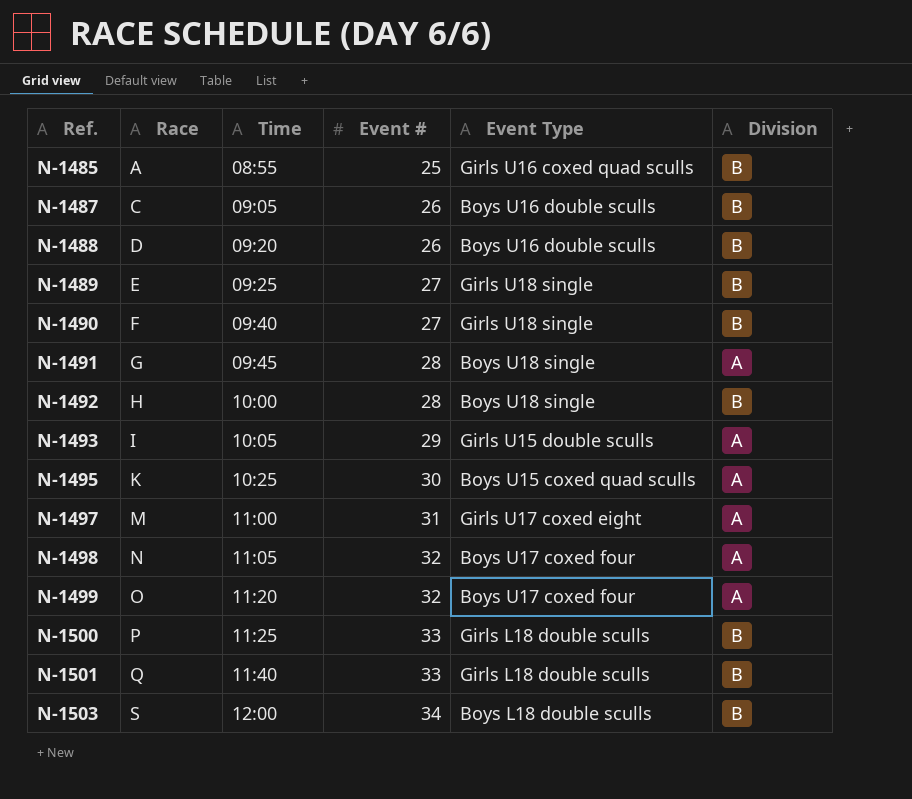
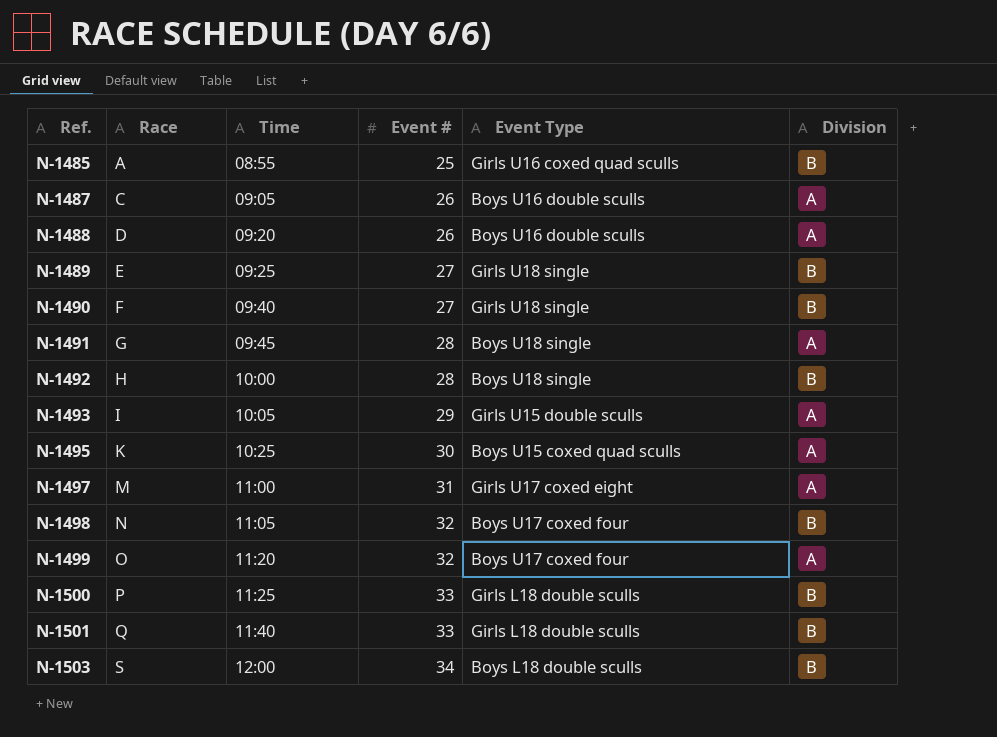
N-1487 | Division: B -> A
N-1488 | Division: B -> A
N-1498 | Division: A -> B

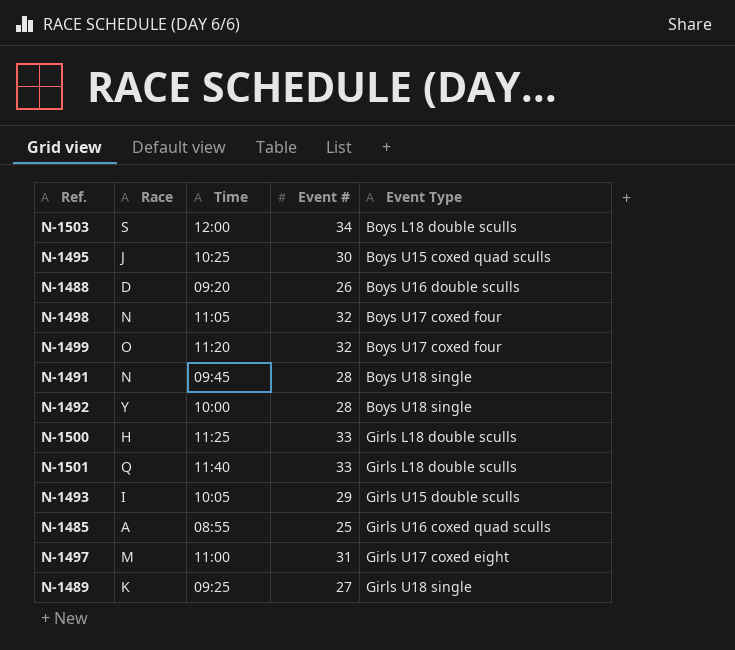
row order: Ref. ascending -> Event Type ascending
column Division | position: 6 -> none
row N-1487: C | 09:05 | 26 | Boys U16 double sculls | A -> none
row N-1490: F | 09:40 | 27 | Girls U18 single | B -> none
N-1495 | Race: K -> J
N-1491 | Race: G -> N
N-1492 | Race: H -> Y
N-1500 | Race: P -> H
N-1489 | Race: E -> K

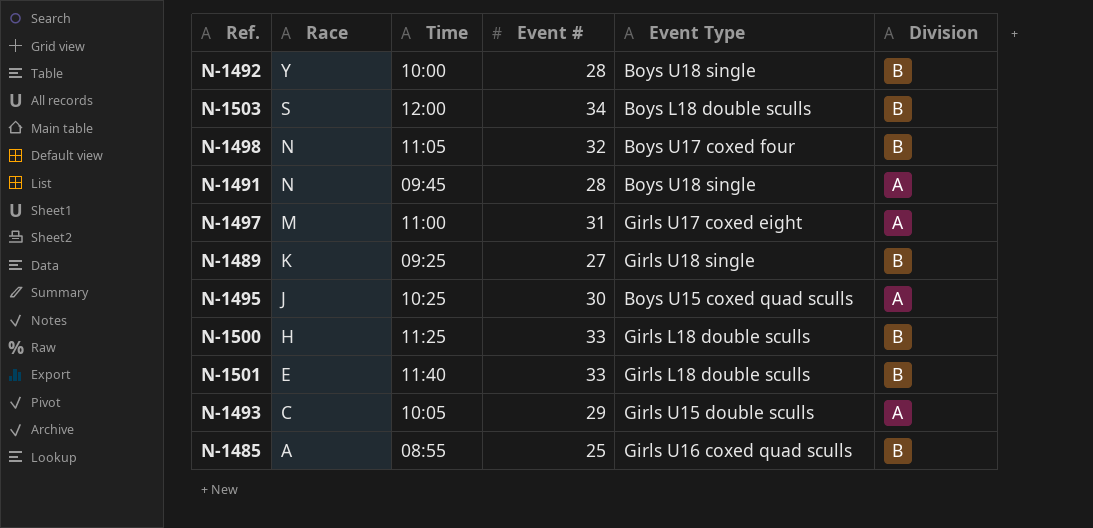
row order: Event Type ascending -> Race descending
column Division | position: none -> 6
row N-1488: D | 09:20 | 26 | Boys U16 double sculls -> none
row N-1499: O | 11:20 | 32 | Boys U17 coxed four -> none
N-1501 | Race: Q -> E
N-1493 | Race: I -> C

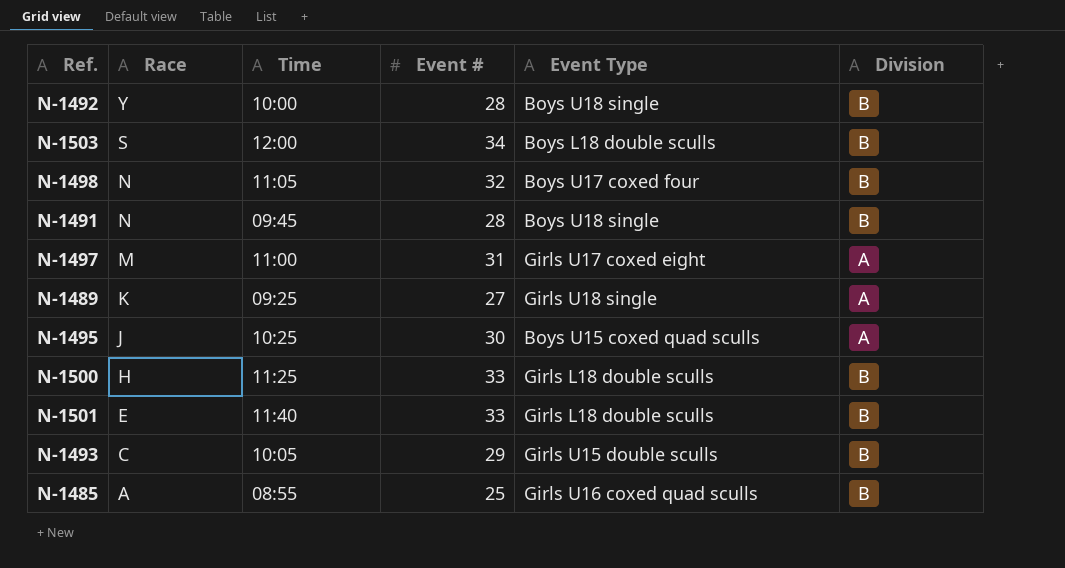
N-1491 | Division: A -> B
N-1489 | Division: B -> A
N-1493 | Division: A -> B

